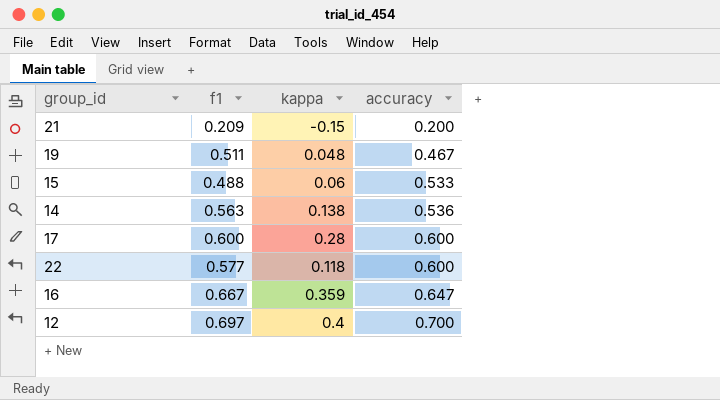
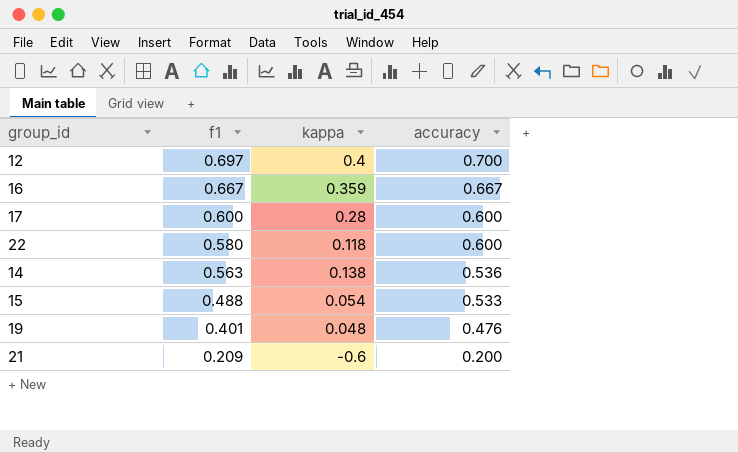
row order: accuracy ascending -> f1 descending
16 | accuracy: 0.647 -> 0.667
22 | f1: 0.577 -> 0.580
15 | kappa: 0.06 -> 0.054
19 | f1: 0.511 -> 0.401
19 | accuracy: 0.467 -> 0.476
21 | kappa: -0.15 -> -0.6

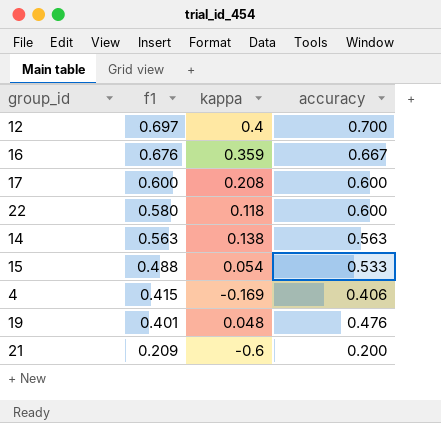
16 | f1: 0.667 -> 0.676
17 | kappa: 0.28 -> 0.208
14 | accuracy: 0.536 -> 0.563
row 4: none -> 0.415 | -0.169 | 0.406

